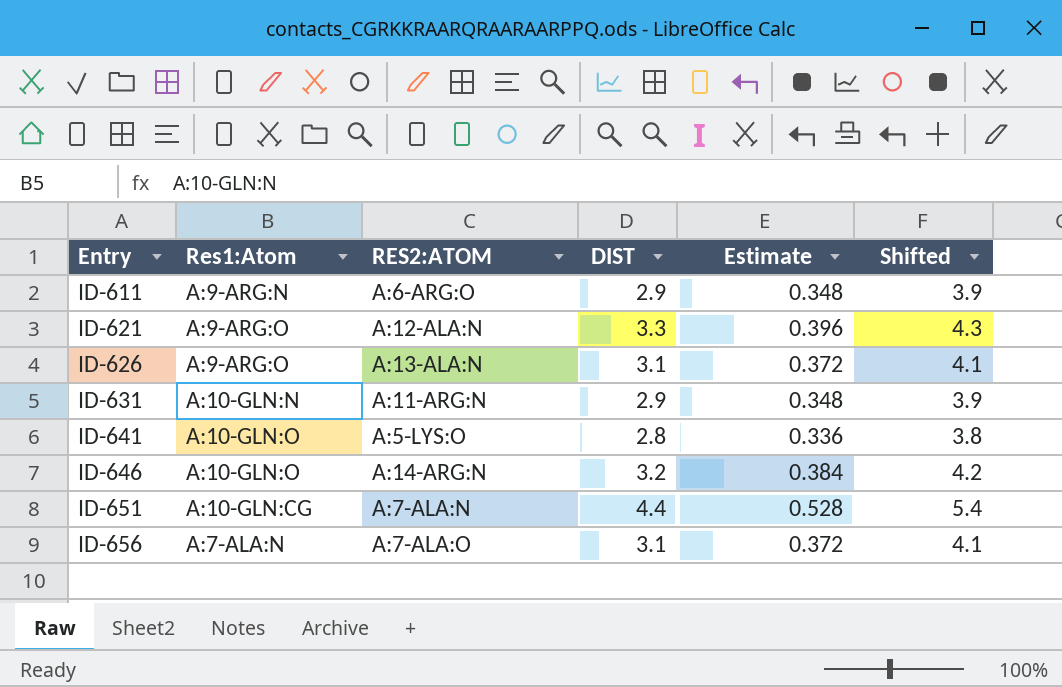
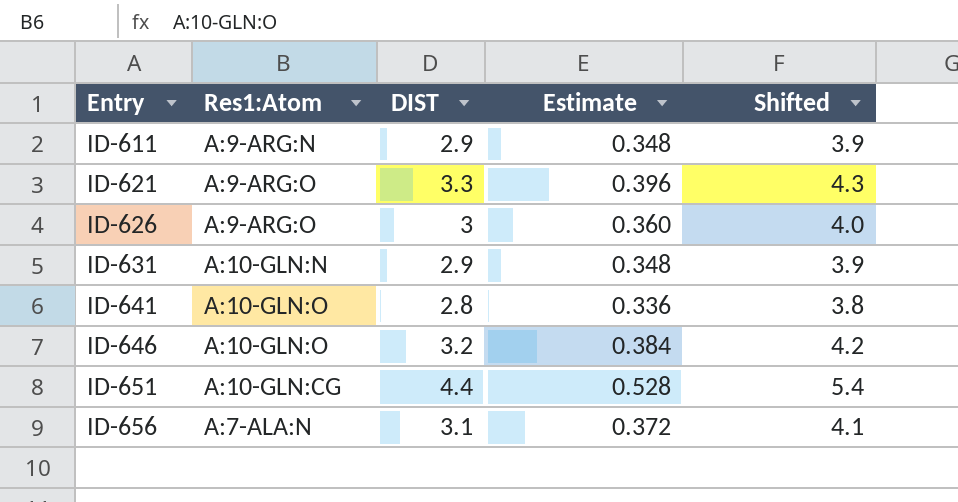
column RES2:ATOM | position: 3 -> none
ID-626 | DIST: 3.1 -> 3
ID-626 | Estimate: 0.372 -> 0.360
ID-626 | Shifted: 4.1 -> 4.0

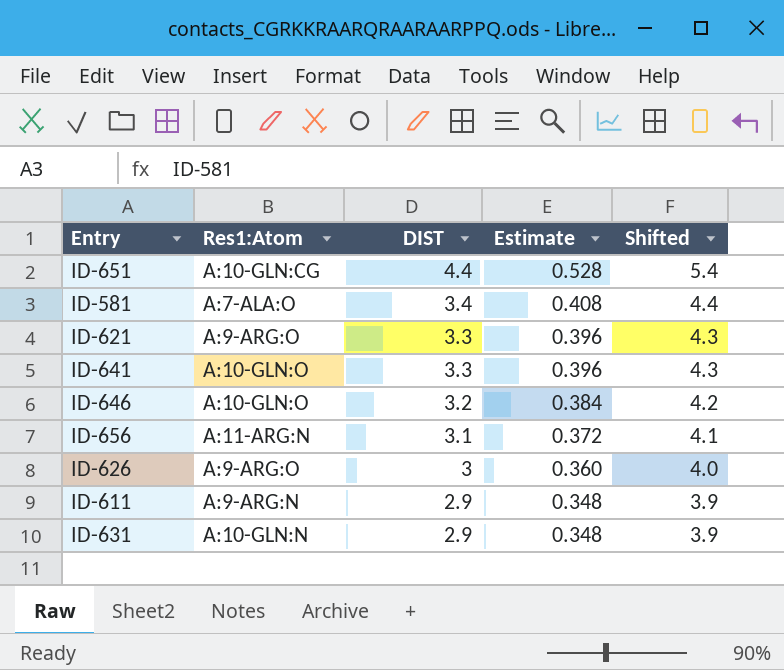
row order: Entry ascending -> DIST descending
row ID-581: none -> A:7-ALA:O | 3.4 | 0.408 | 4.4
ID-641 | DIST: 2.8 -> 3.3
ID-641 | Estimate: 0.336 -> 0.396
ID-641 | Shifted: 3.8 -> 4.3
ID-656 | Res1:Atom: A:7-ALA:N -> A:11-ARG:N

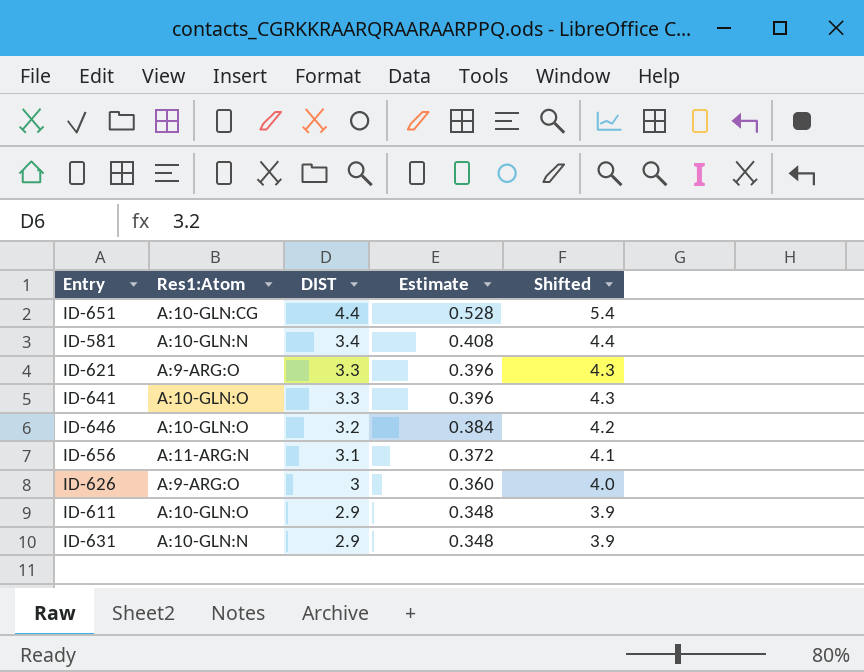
ID-581 | Res1:Atom: A:7-ALA:O -> A:10-GLN:N
ID-611 | Res1:Atom: A:9-ARG:N -> A:10-GLN:O

